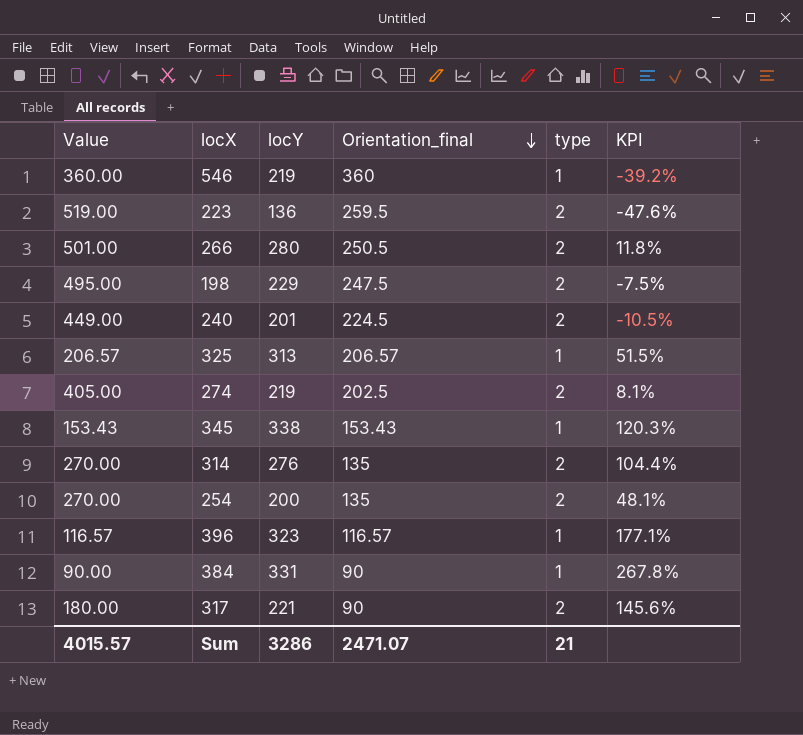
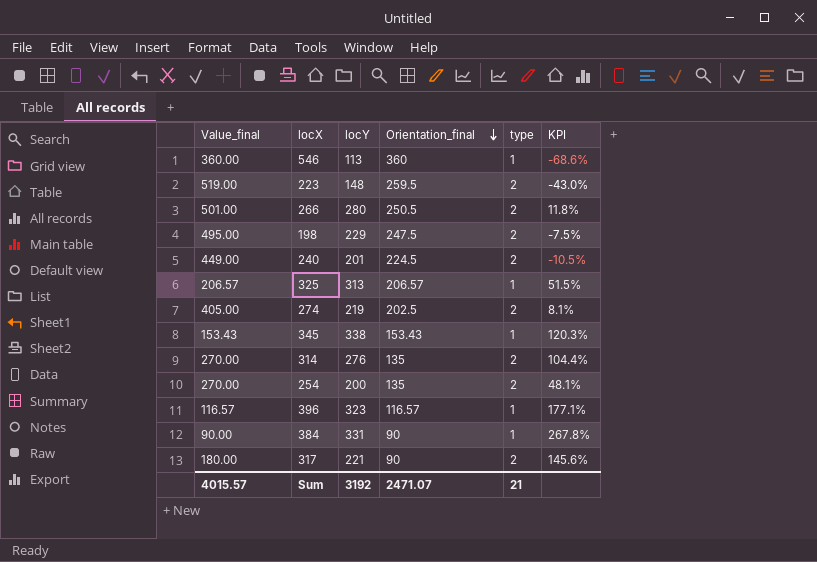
column name: Value -> Value_final
546 | locY: 219 -> 113
546 | KPI: -39.2% -> -68.6%
223 | locY: 136 -> 148
223 | KPI: -47.6% -> -43.0%
Sum | locY: 3286 -> 3192

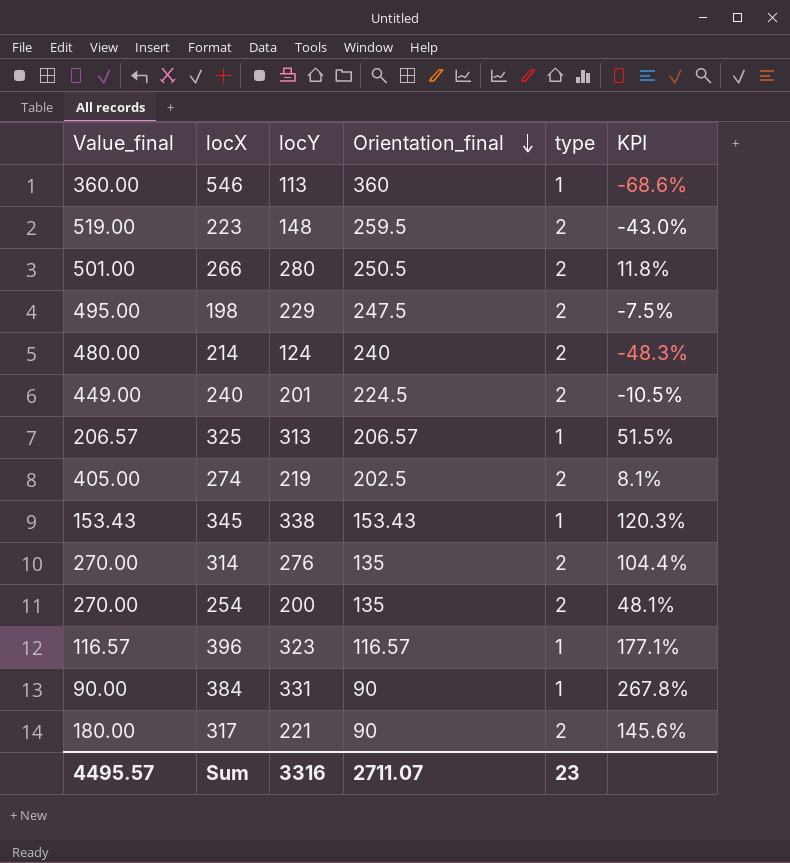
row 214: none -> 480.00 | 124 | 240 | 2 | -48.3%
Sum | Value_final: 4015.57 -> 4495.57
Sum | locY: 3192 -> 3316
Sum | Orientation_final: 2471.07 -> 2711.07
Sum | type: 21 -> 23

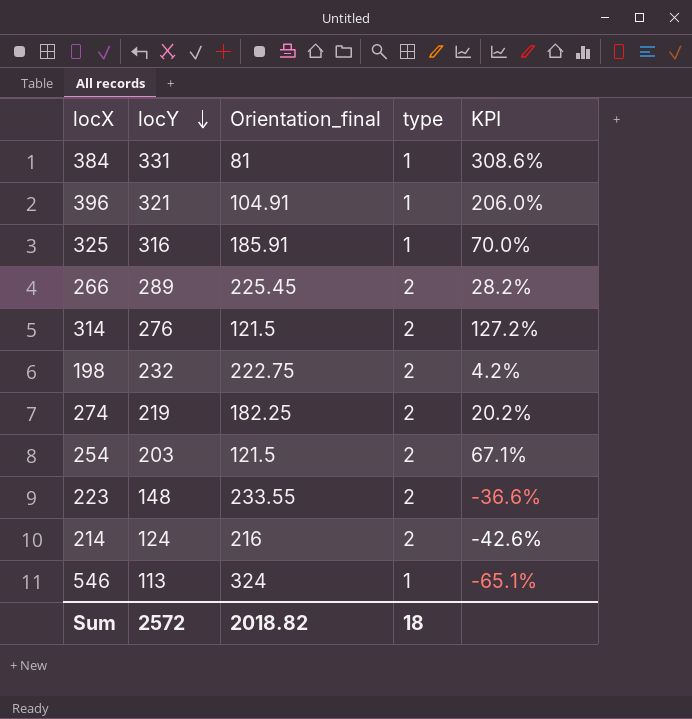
row order: Orientation_final descending -> locY descending
column Value_final | formula: [Orientation_final] * [type] -> none
row 240: 449.00 | 201 | 224.5 | 2 | -10.5% -> none
row 345: 153.43 | 338 | 153.43 | 1 | 120.3% -> none
row 317: 180.00 | 221 | 90 | 2 | 145.6% -> none
384 | Orientation_final: 90 -> 81
384 | KPI: 267.8% -> 308.6%
396 | locY: 323 -> 321
396 | Orientation_final: 116.57 -> 104.91
396 | KPI: 177.1% -> 206.0%
325 | locY: 313 -> 316
325 | Orientation_final: 206.57 -> 185.91
325 | KPI: 51.5% -> 70.0%
266 | locY: 280 -> 289
266 | Orientation_final: 250.5 -> 225.45
266 | KPI: 11.8% -> 28.2%
314 | Orientation_final: 135 -> 121.5
314 | KPI: 104.4% -> 127.2%
198 | locY: 229 -> 232
198 | Orientation_final: 247.5 -> 222.75
198 | KPI: -7.5% -> 4.2%
274 | Orientation_final: 202.5 -> 182.25
274 | KPI: 8.1% -> 20.2%
254 | locY: 200 -> 203
254 | Orientation_final: 135 -> 121.5
254 | KPI: 48.1% -> 67.1%
223 | Orientation_final: 259.5 -> 233.55
223 | KPI: -43.0% -> -36.6%
214 | Orientation_final: 240 -> 216
214 | KPI: -48.3% -> -42.6%
546 | Orientation_final: 360 -> 324
546 | KPI: -68.6% -> -65.1%
Sum | locY: 3316 -> 2572
Sum | Orientation_final: 2711.07 -> 2018.82
Sum | type: 23 -> 18

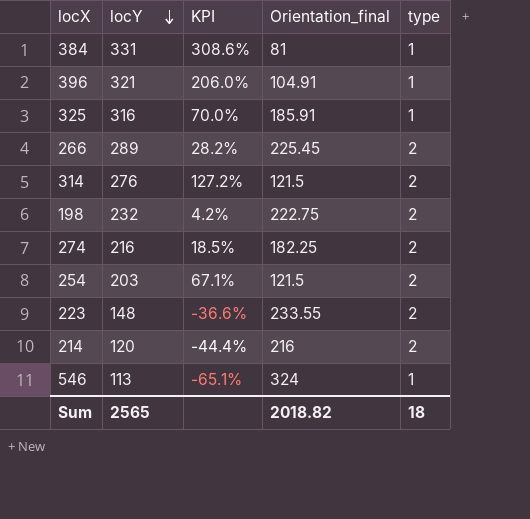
column KPI | position: 5 -> 3
274 | locY: 219 -> 216
274 | KPI: 20.2% -> 18.5%
214 | locY: 124 -> 120
214 | KPI: -42.6% -> -44.4%
Sum | locY: 2572 -> 2565

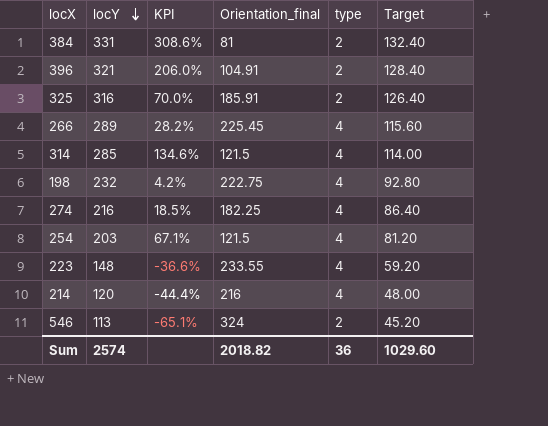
column Target | formula: none -> [locY] * 0.4
384 | type: 1 -> 2
396 | type: 1 -> 2
325 | type: 1 -> 2
266 | type: 2 -> 4
314 | locY: 276 -> 285
314 | KPI: 127.2% -> 134.6%
314 | type: 2 -> 4
198 | type: 2 -> 4
274 | type: 2 -> 4
254 | type: 2 -> 4
223 | type: 2 -> 4
214 | type: 2 -> 4
546 | type: 1 -> 2
Sum | locY: 2565 -> 2574
Sum | type: 18 -> 36

